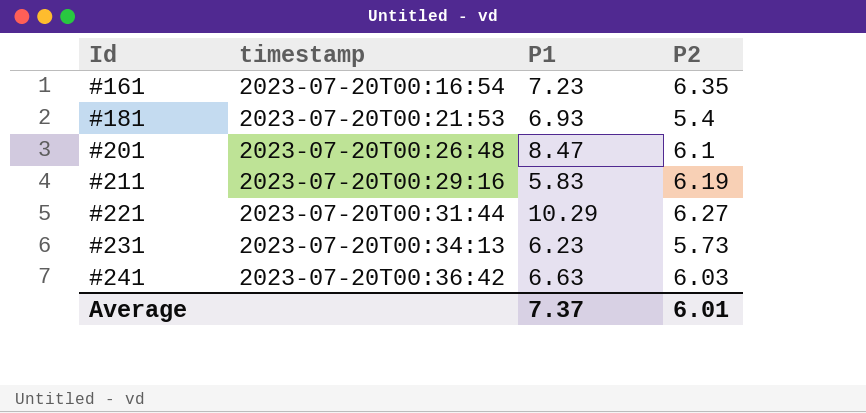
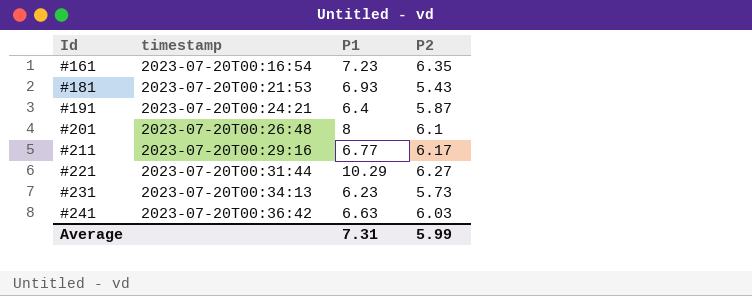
#181 | P2: 5.4 -> 5.43
row #191: none -> 2023-07-20T00:24:21 | 6.4 | 5.87
#201 | P1: 8.47 -> 8
#211 | P1: 5.83 -> 6.77
#211 | P2: 6.19 -> 6.17
Average | P1: 7.37 -> 7.31
Average | P2: 6.01 -> 5.99

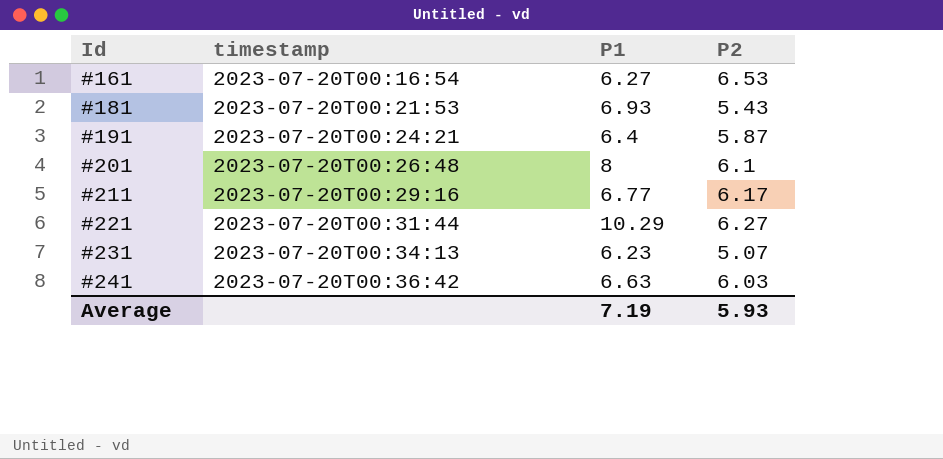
#161 | P1: 7.23 -> 6.27
#161 | P2: 6.35 -> 6.53
#231 | P2: 5.73 -> 5.07
Average | P1: 7.31 -> 7.19
Average | P2: 5.99 -> 5.93

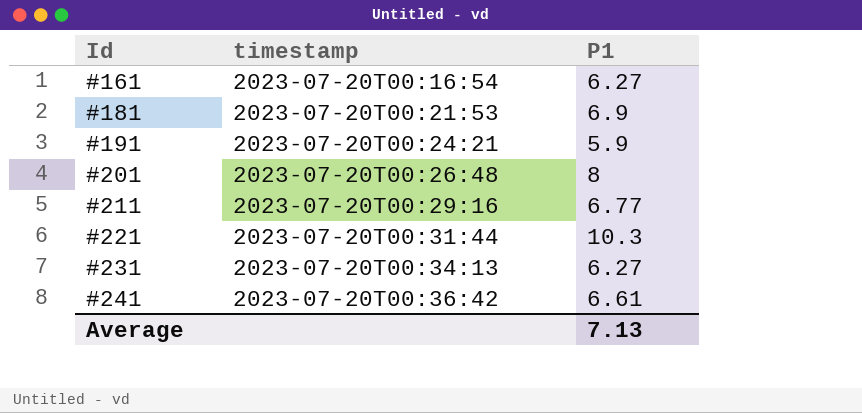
column P2 | position: 4 -> none
#181 | P1: 6.93 -> 6.9
#191 | P1: 6.4 -> 5.9
#221 | P1: 10.29 -> 10.3
#231 | P1: 6.23 -> 6.27
#241 | P1: 6.63 -> 6.61
Average | P1: 7.19 -> 7.13

